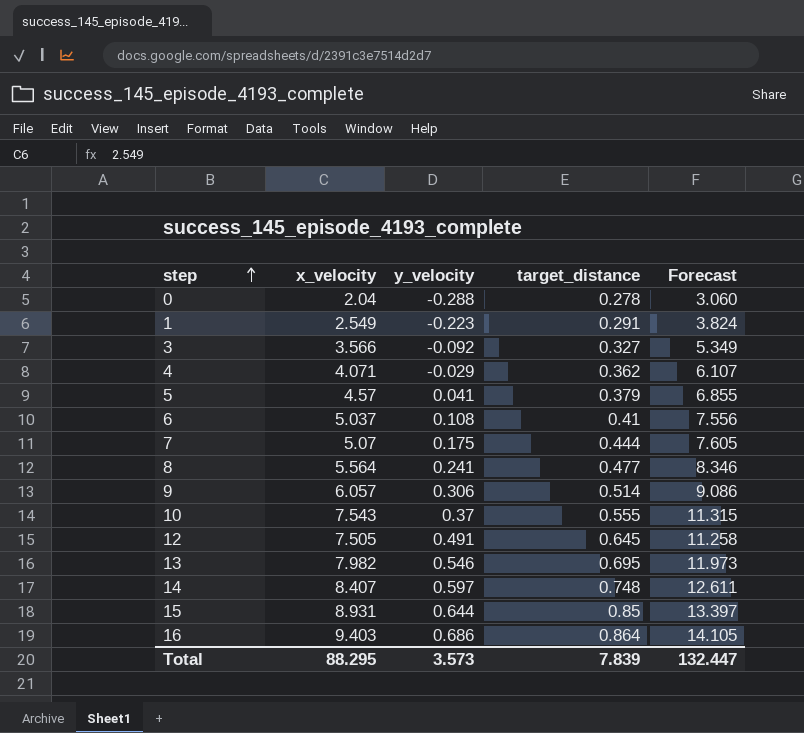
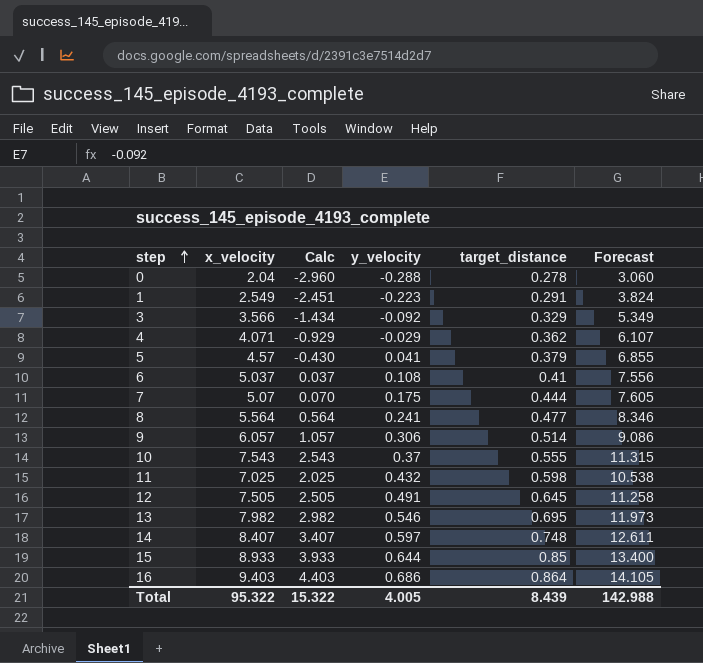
column Calc | formula: none -> [x_velocity] - 5
3 | target_distance: 0.327 -> 0.329
row 11: none -> 7.025 | 2.025 | 0.432 | 0.598 | 10.538
15 | x_velocity: 8.931 -> 8.933
15 | Forecast: 13.397 -> 13.400
Total | x_velocity: 88.295 -> 95.322
Total | y_velocity: 3.573 -> 4.005
Total | target_distance: 7.839 -> 8.439
Total | Forecast: 132.447 -> 142.988

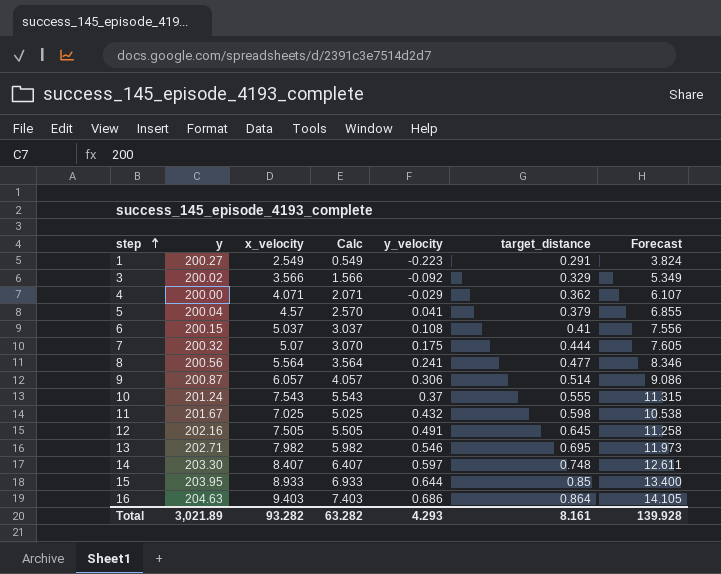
column y | position: none -> 2
column Calc | formula: [x_velocity] - 5 -> [x_velocity] - 2
row 0: 2.04 | -2.960 | -0.288 | 0.278 | 3.060 -> none
Total | x_velocity: 95.322 -> 93.282
Total | Calc: 15.322 -> 63.282
Total | y_velocity: 4.005 -> 4.293
Total | target_distance: 8.439 -> 8.161
Total | Forecast: 142.988 -> 139.928

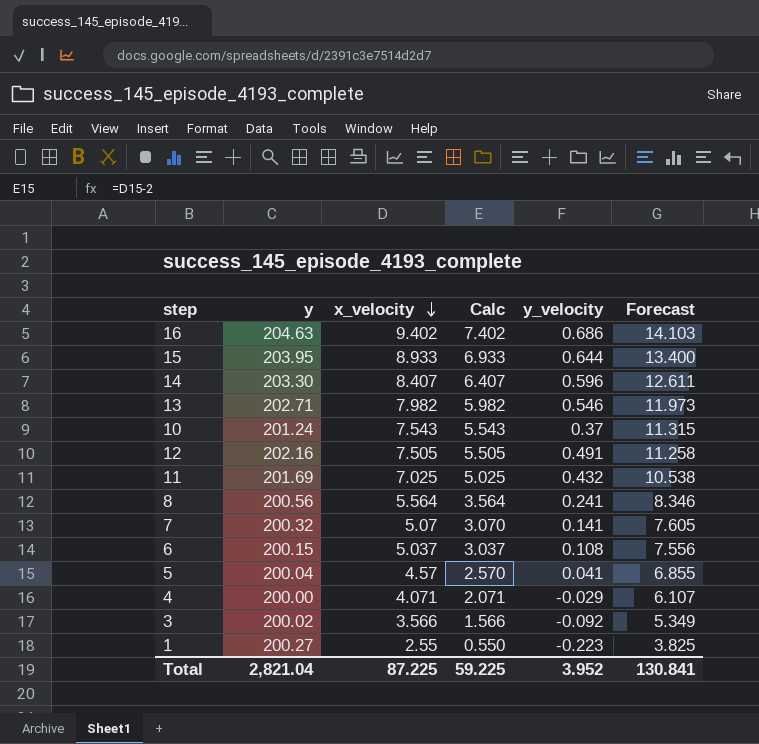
row order: step ascending -> x_velocity descending
column target_distance | position: 6 -> none
row 9: 200.87 | 6.057 | 4.057 | 0.306 | 0.514 | 9.086 -> none
16 | x_velocity: 9.403 -> 9.402
16 | Calc: 7.403 -> 7.402
16 | Forecast: 14.105 -> 14.103
14 | y_velocity: 0.597 -> 0.596
11 | y: 201.67 -> 201.69
7 | y_velocity: 0.175 -> 0.141
1 | x_velocity: 2.549 -> 2.55
1 | Calc: 0.549 -> 0.550
1 | Forecast: 3.824 -> 3.825
Total | y: 3,021.89 -> 2,821.04
Total | x_velocity: 93.282 -> 87.225
Total | Calc: 63.282 -> 59.225
Total | y_velocity: 4.293 -> 3.952
Total | Forecast: 139.928 -> 130.841

